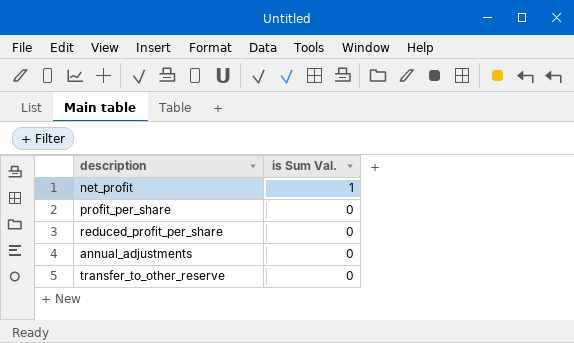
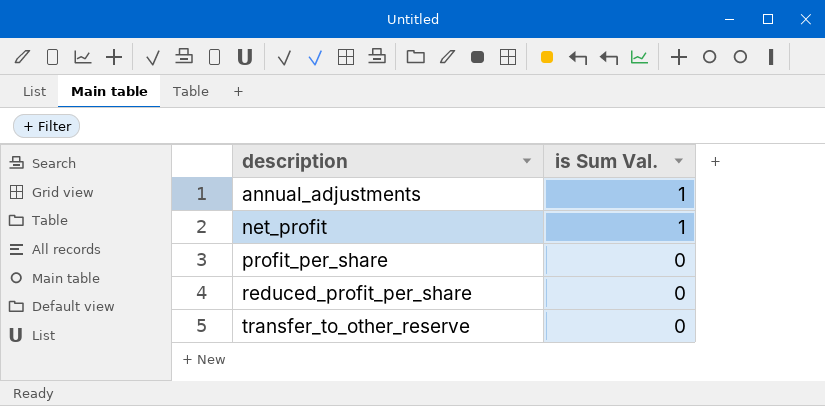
row order: is Sum Val. descending -> description ascending
annual_adjustments | is Sum Val.: 0 -> 1

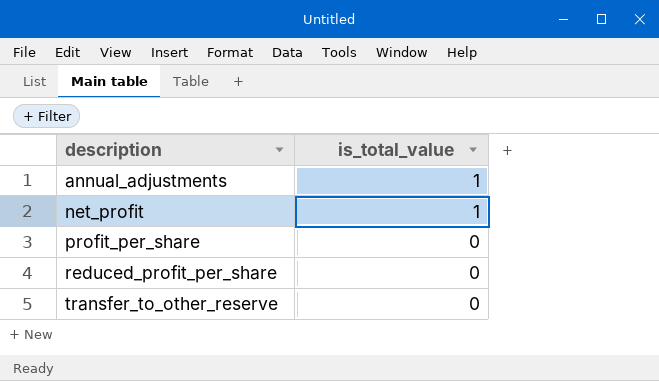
column name: is Sum Val. -> is_total_value

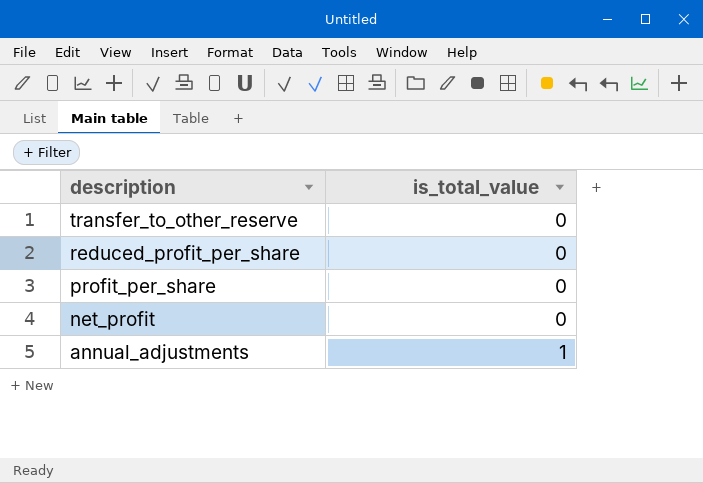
row order: description ascending -> description descending
net_profit | is_total_value: 1 -> 0

